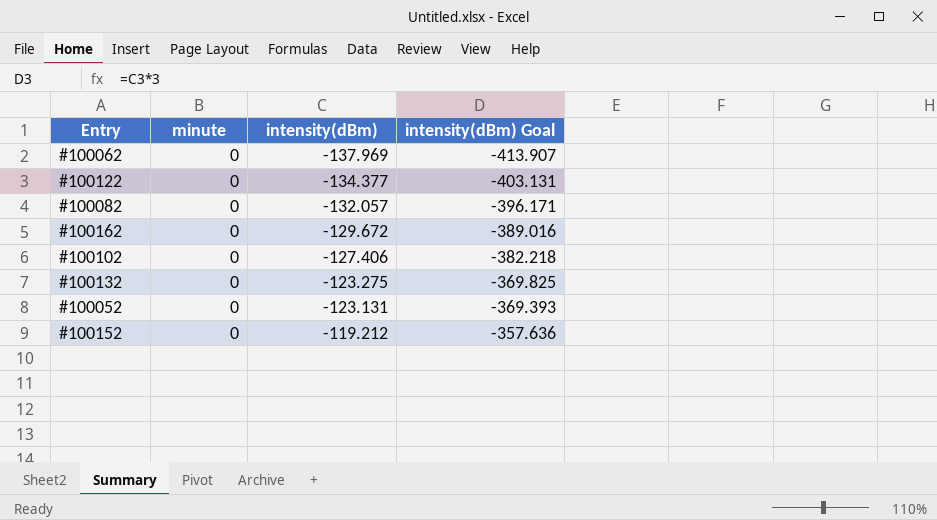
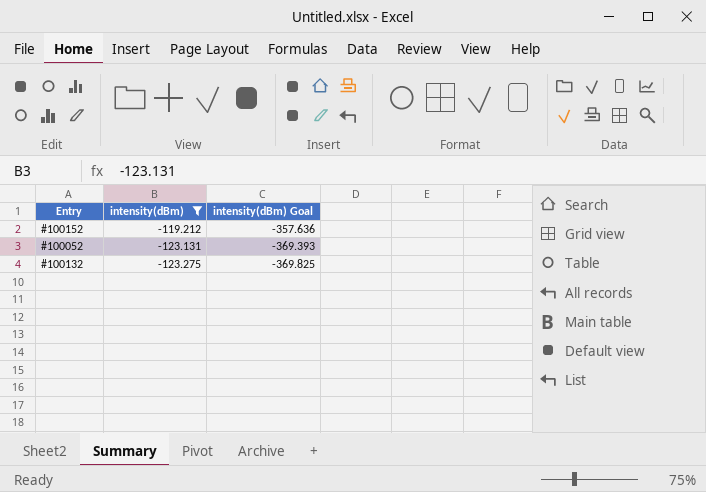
filter: none -> intensity(dBm) >= -123.275
row order: intensity(dBm) ascending -> intensity(dBm) descending
column minute | position: 2 -> none

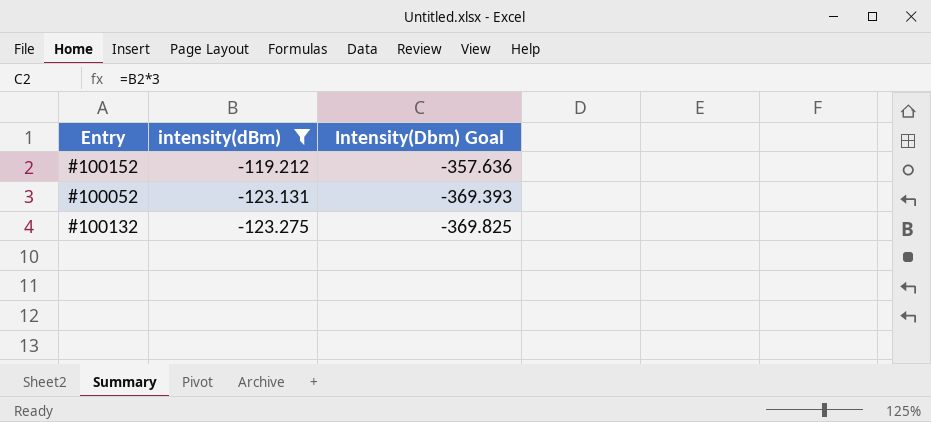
column name: intensity(dBm) Goal -> Intensity(Dbm) Goal

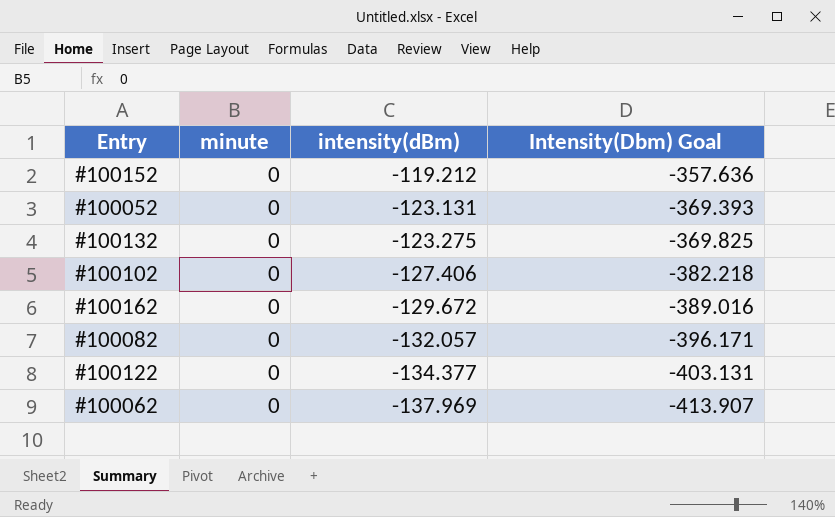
filter: intensity(dBm) >= -123.275 -> none
column minute | position: none -> 2

